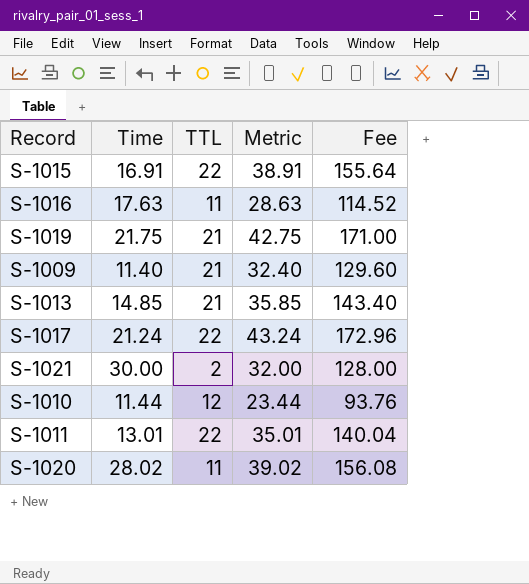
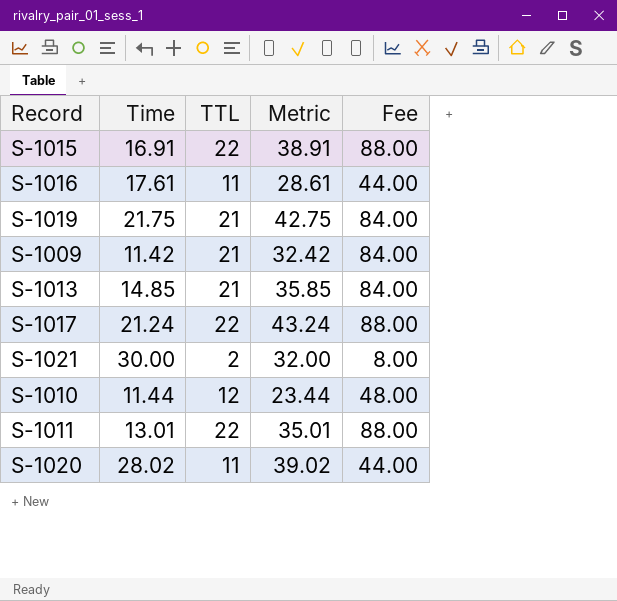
column Fee | formula: [Metric] * 4 -> [TTL] * 4
S-1016 | Time: 17.63 -> 17.61
S-1016 | Metric: 28.63 -> 28.61
S-1009 | Time: 11.40 -> 11.42
S-1009 | Metric: 32.40 -> 32.42

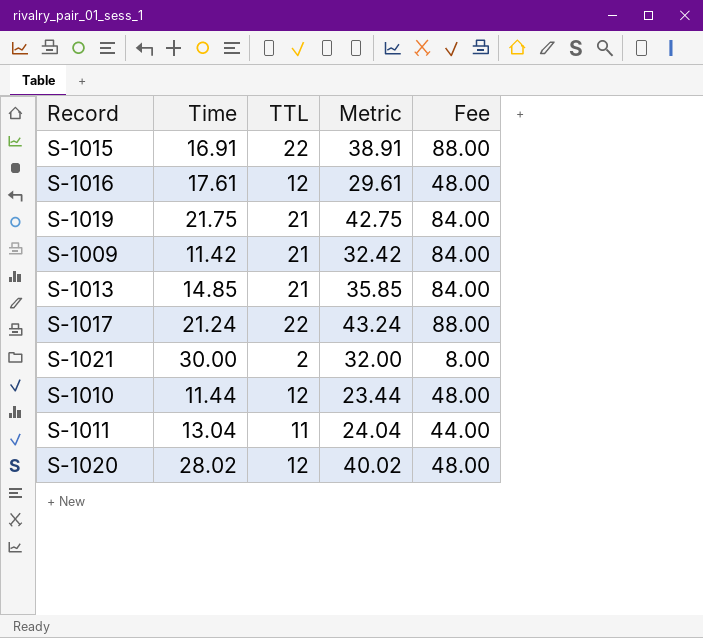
S-1016 | TTL: 11 -> 12
S-1016 | Metric: 28.61 -> 29.61
S-1016 | Fee: 44.00 -> 48.00
S-1011 | Time: 13.01 -> 13.04
S-1011 | TTL: 22 -> 11
S-1011 | Metric: 35.01 -> 24.04
S-1011 | Fee: 88.00 -> 44.00
S-1020 | TTL: 11 -> 12
S-1020 | Metric: 39.02 -> 40.02
S-1020 | Fee: 44.00 -> 48.00

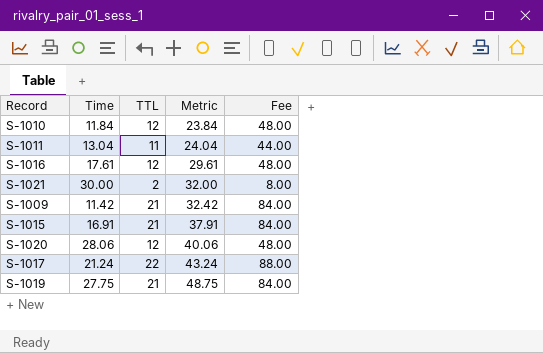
row order: none -> Metric ascending
row S-1013: 14.85 | 21 | 35.85 | 84.00 -> none
S-1010 | Time: 11.44 -> 11.84
S-1010 | Metric: 23.44 -> 23.84
S-1015 | TTL: 22 -> 21
S-1015 | Metric: 38.91 -> 37.91
S-1015 | Fee: 88.00 -> 84.00
S-1020 | Time: 28.02 -> 28.06
S-1020 | Metric: 40.02 -> 40.06
S-1019 | Time: 21.75 -> 27.75
S-1019 | Metric: 42.75 -> 48.75

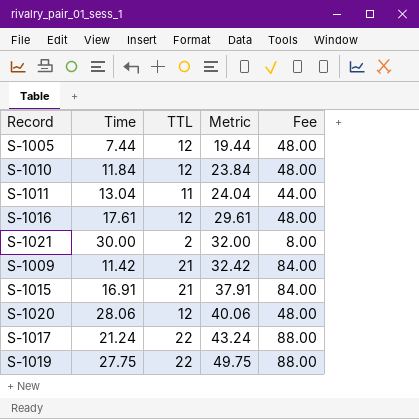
row S-1005: none -> 7.44 | 12 | 19.44 | 48.00
S-1019 | TTL: 21 -> 22
S-1019 | Metric: 48.75 -> 49.75
S-1019 | Fee: 84.00 -> 88.00

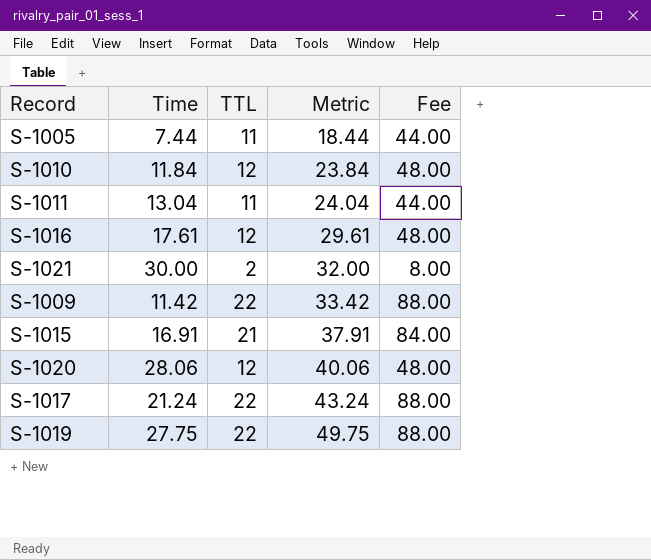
S-1005 | TTL: 12 -> 11
S-1005 | Metric: 19.44 -> 18.44
S-1005 | Fee: 48.00 -> 44.00
S-1009 | TTL: 21 -> 22
S-1009 | Metric: 32.42 -> 33.42
S-1009 | Fee: 84.00 -> 88.00

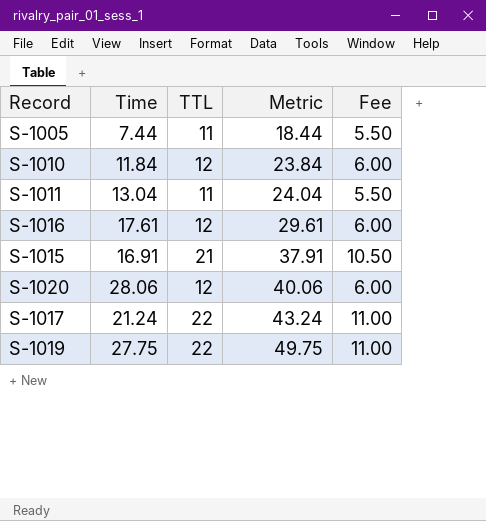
column Fee | formula: [TTL] * 4 -> [TTL] * 0.5
row S-1021: 30.00 | 2 | 32.00 | 8.00 -> none
row S-1009: 11.42 | 22 | 33.42 | 88.00 -> none

